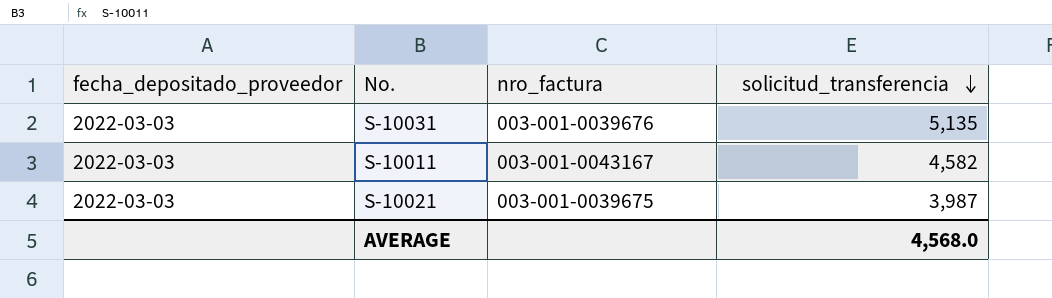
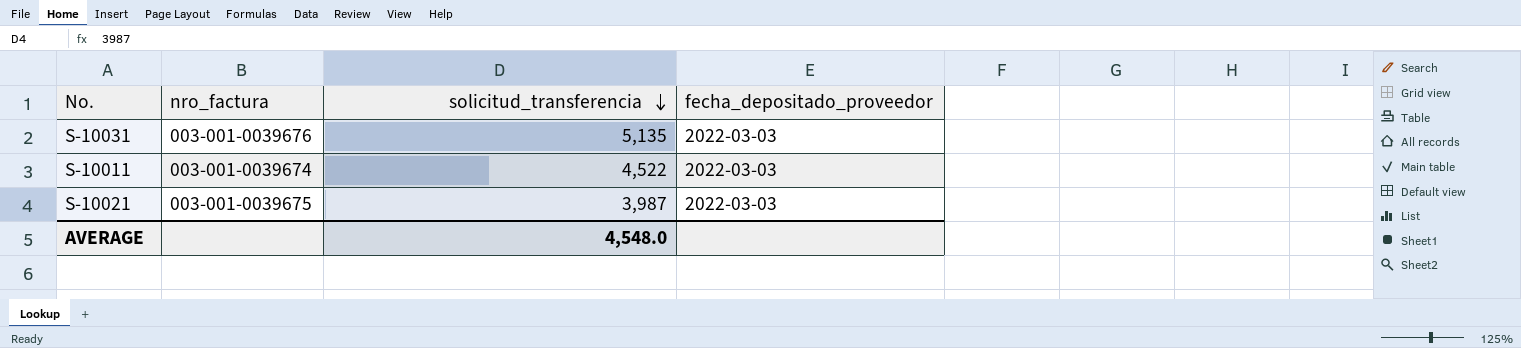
column fecha_depositado_proveedor | position: 1 -> 4
S-10011 | nro_factura: 003-001-0043167 -> 003-001-0039674
S-10011 | solicitud_transferencia: 4,582 -> 4,522
AVERAGE | solicitud_transferencia: 4,568.0 -> 4,548.0

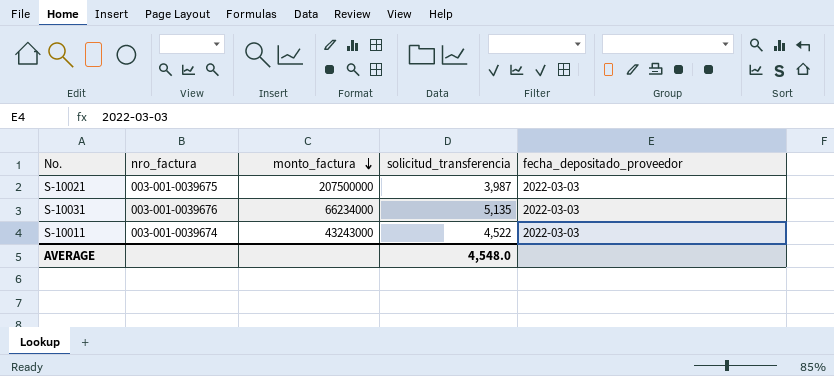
row order: solicitud_transferencia descending -> monto_factura descending
column monto_factura | position: none -> 3

